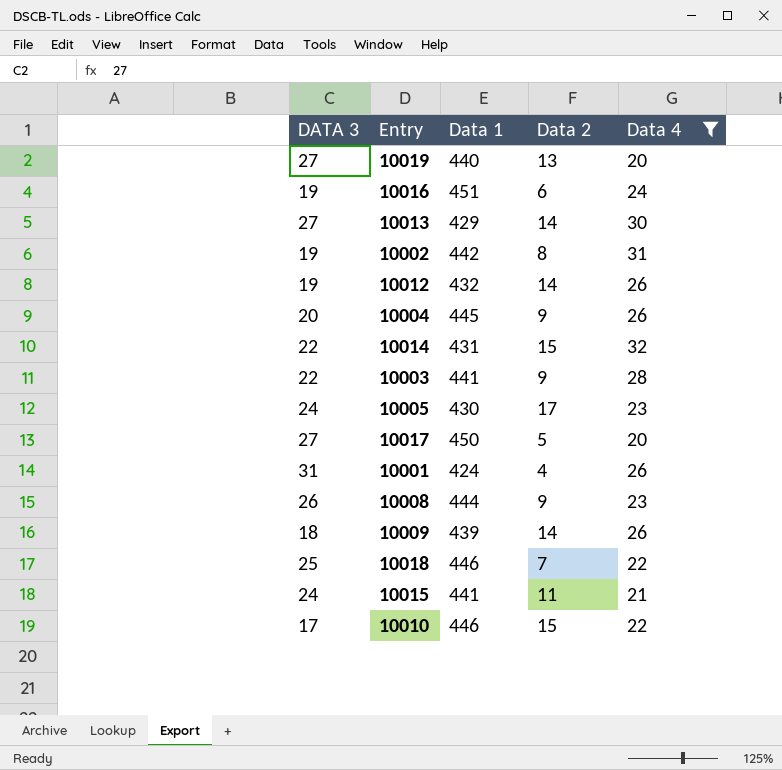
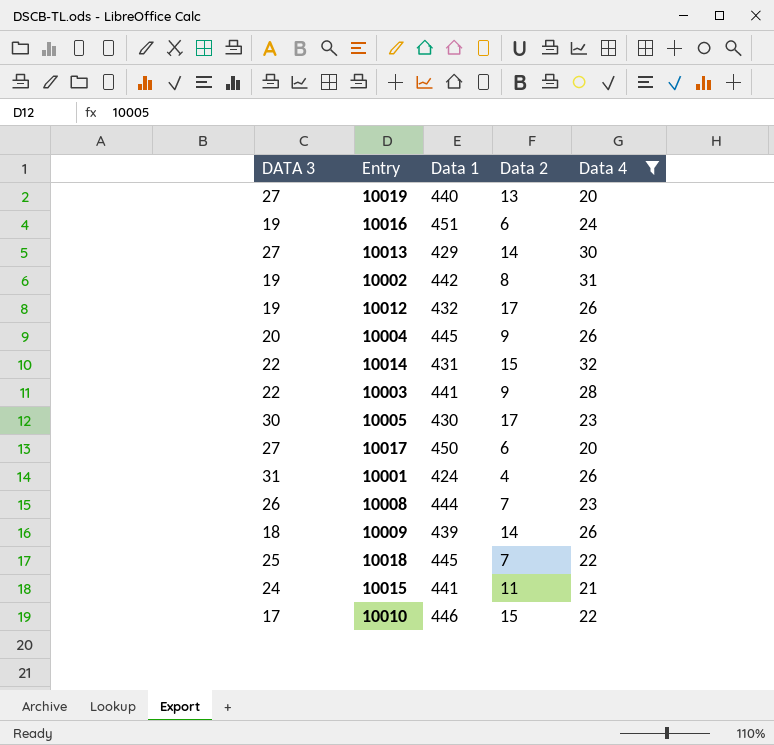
10012 | Data 2: 14 -> 17
10005 | DATA 3: 24 -> 30
10017 | Data 2: 5 -> 6
10008 | Data 2: 9 -> 7
10018 | Data 1: 446 -> 445

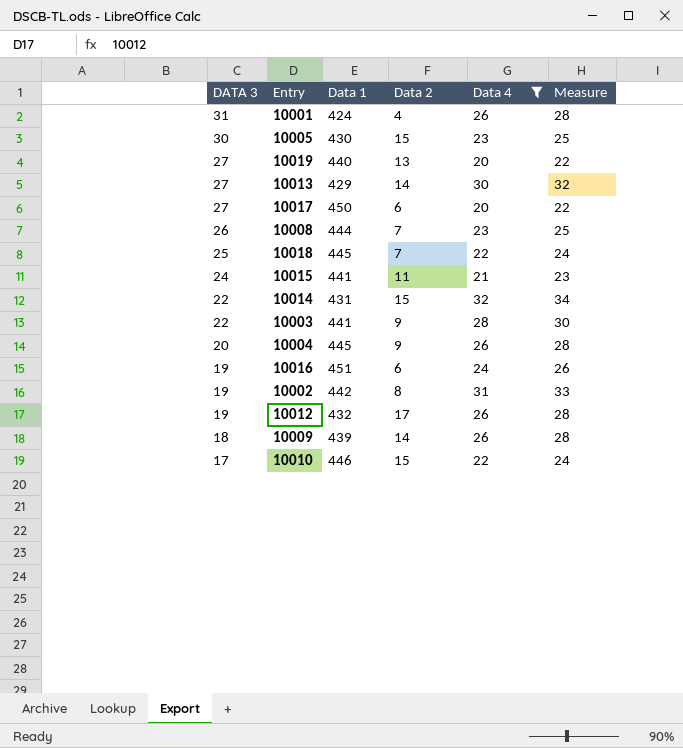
row order: none -> DATA 3 descending
column Measure | formula: none -> [Data 4] + 2
10005 | Data 2: 17 -> 15

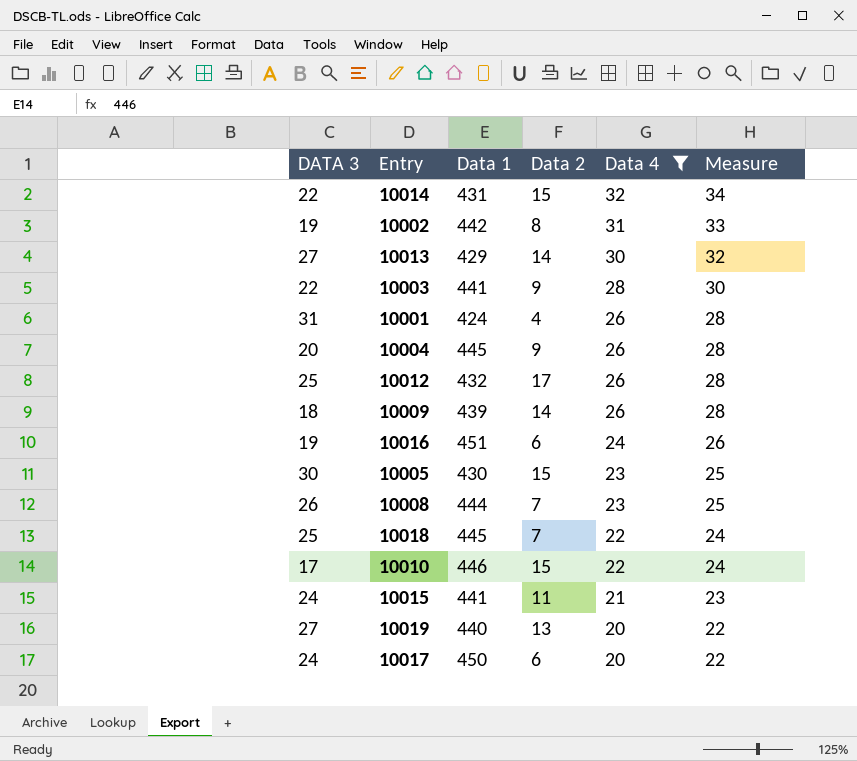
row order: DATA 3 descending -> Data 4 descending
10012 | DATA 3: 19 -> 25
10017 | DATA 3: 27 -> 24

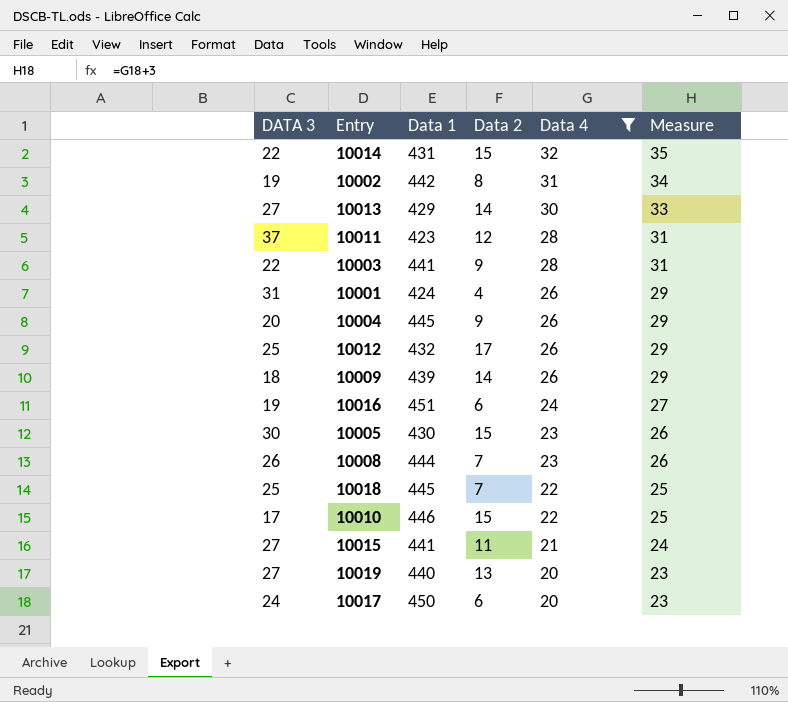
column Measure | formula: [Data 4] + 2 -> [Data 4] + 3
row 10011: none -> 37 | 423 | 12 | 28 | 31
10015 | DATA 3: 24 -> 27

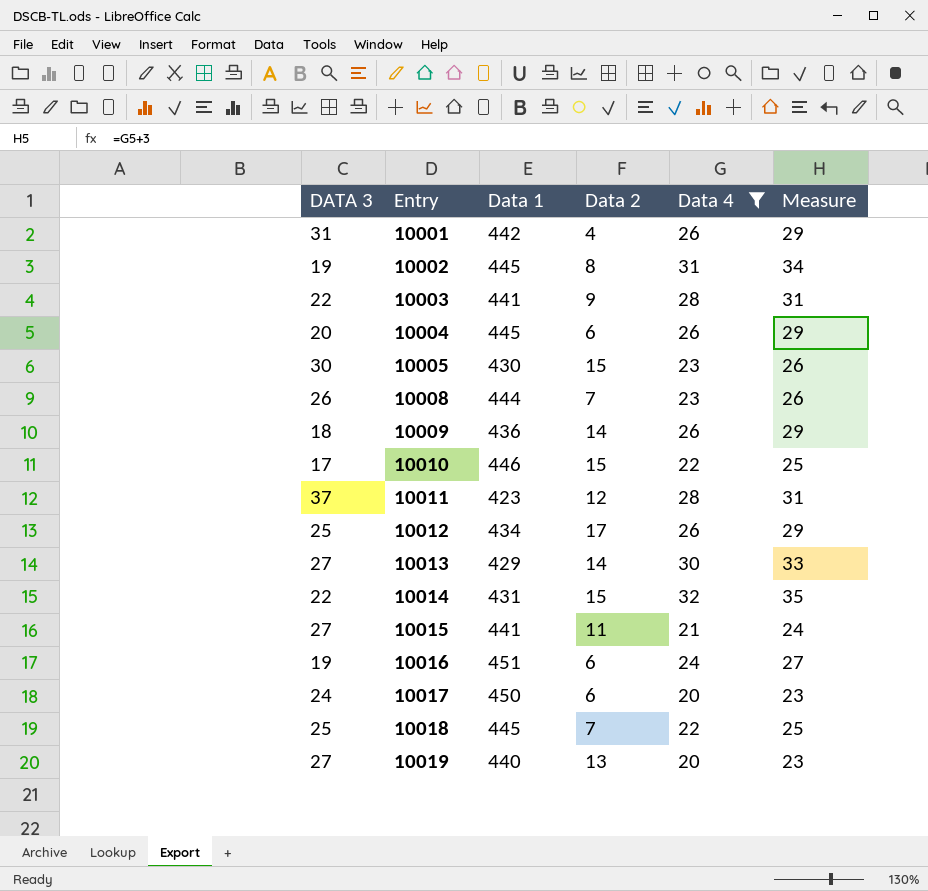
row order: Data 4 descending -> Entry ascending
10001 | Data 1: 424 -> 442
10002 | Data 1: 442 -> 445
10004 | Data 2: 9 -> 6
10009 | Data 1: 439 -> 436
10012 | Data 1: 432 -> 434

